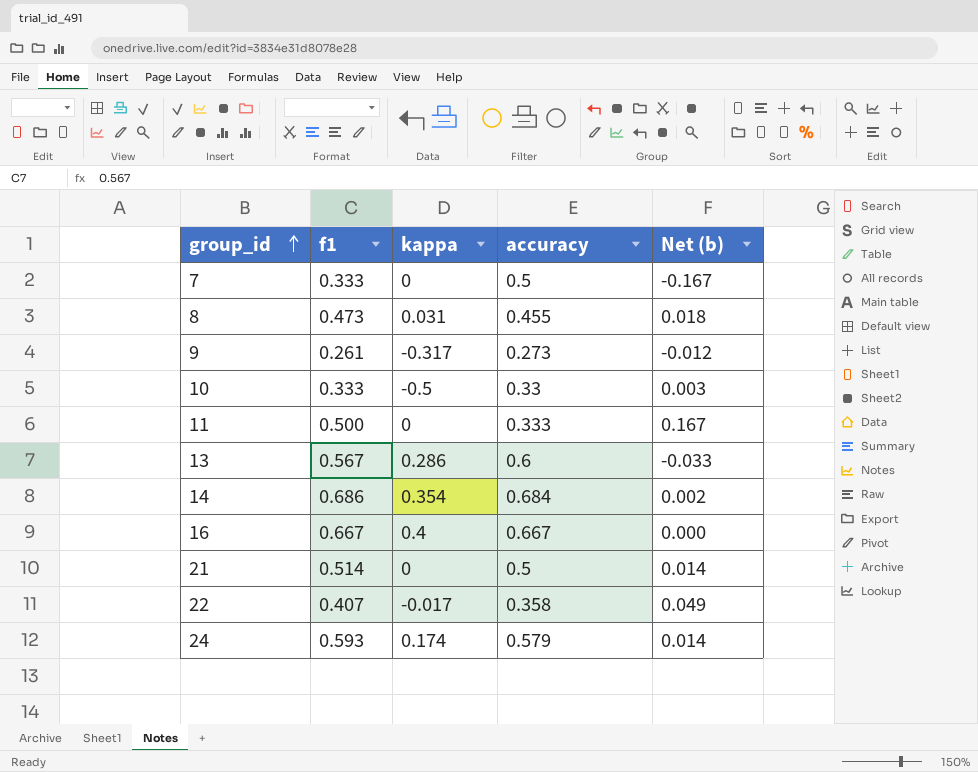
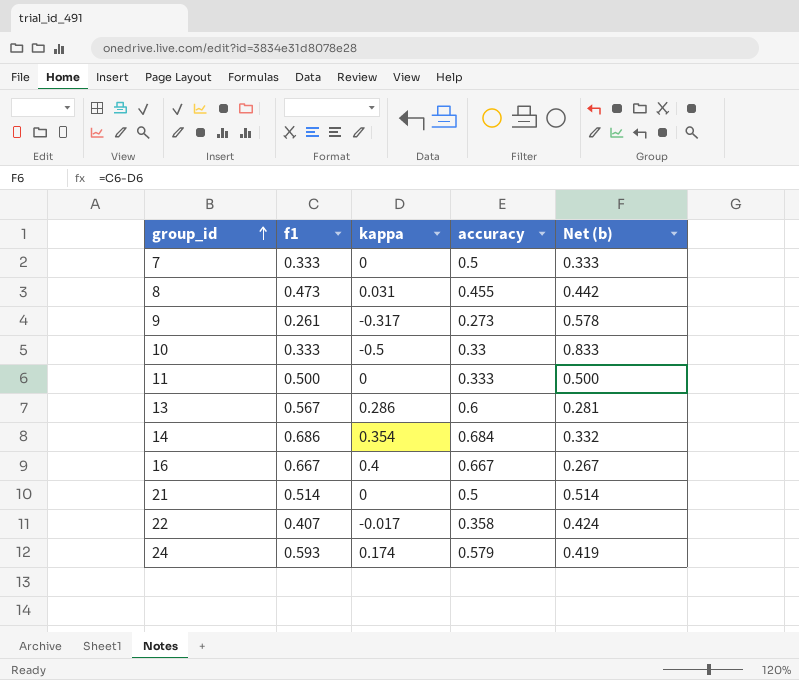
column Net (b) | formula: [f1] - [accuracy] -> [f1] - [kappa]

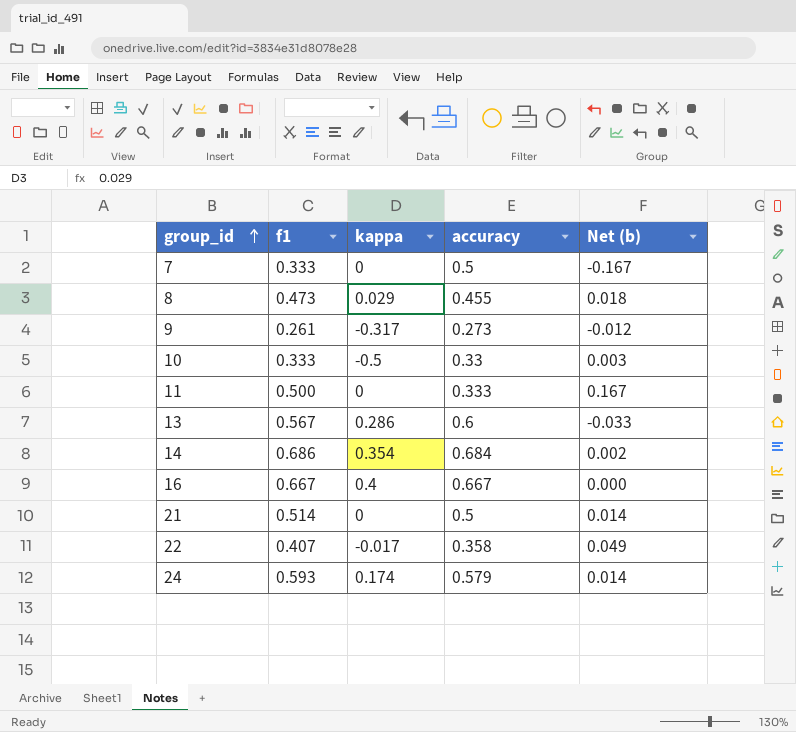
column Net (b) | formula: [f1] - [kappa] -> [f1] - [accuracy]
8 | kappa: 0.031 -> 0.029

